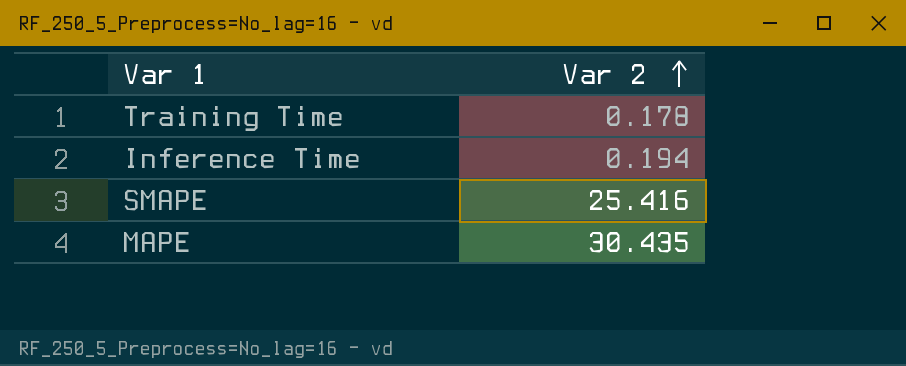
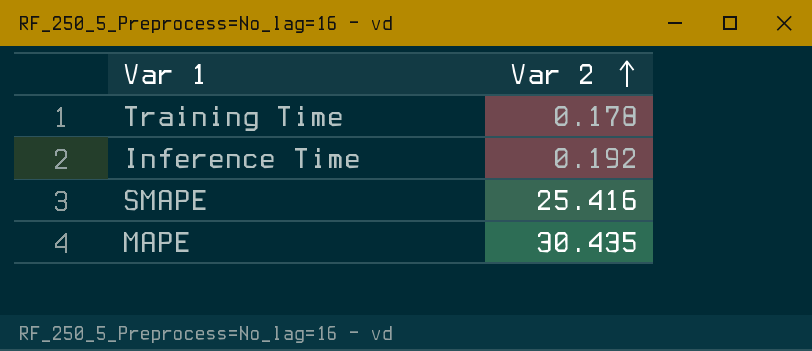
Inference Time | Var 2: 0.194 -> 0.192

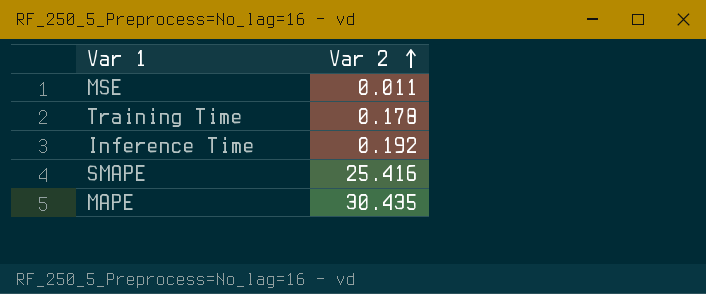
row MSE: none -> 0.011

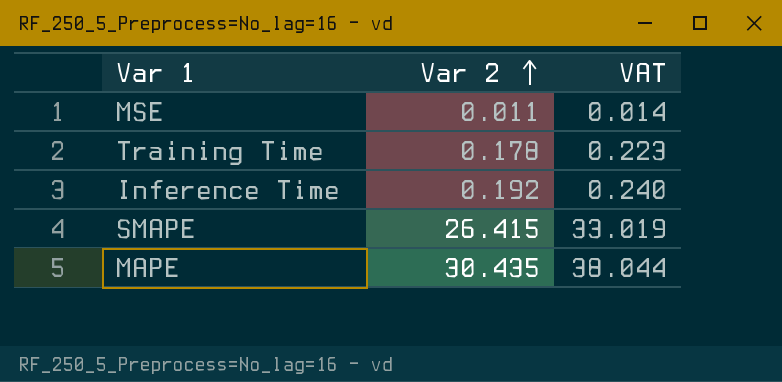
column VAT | formula: none -> [Var 2] * 1.25
SMAPE | Var 2: 25.416 -> 26.415

